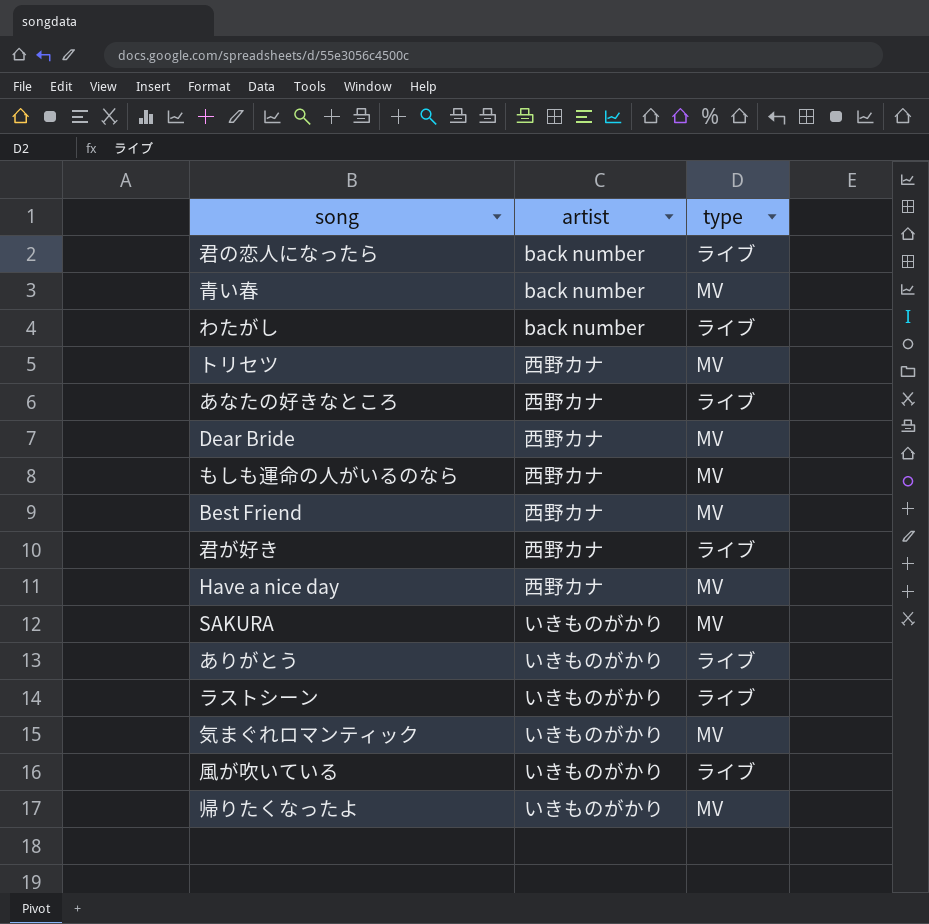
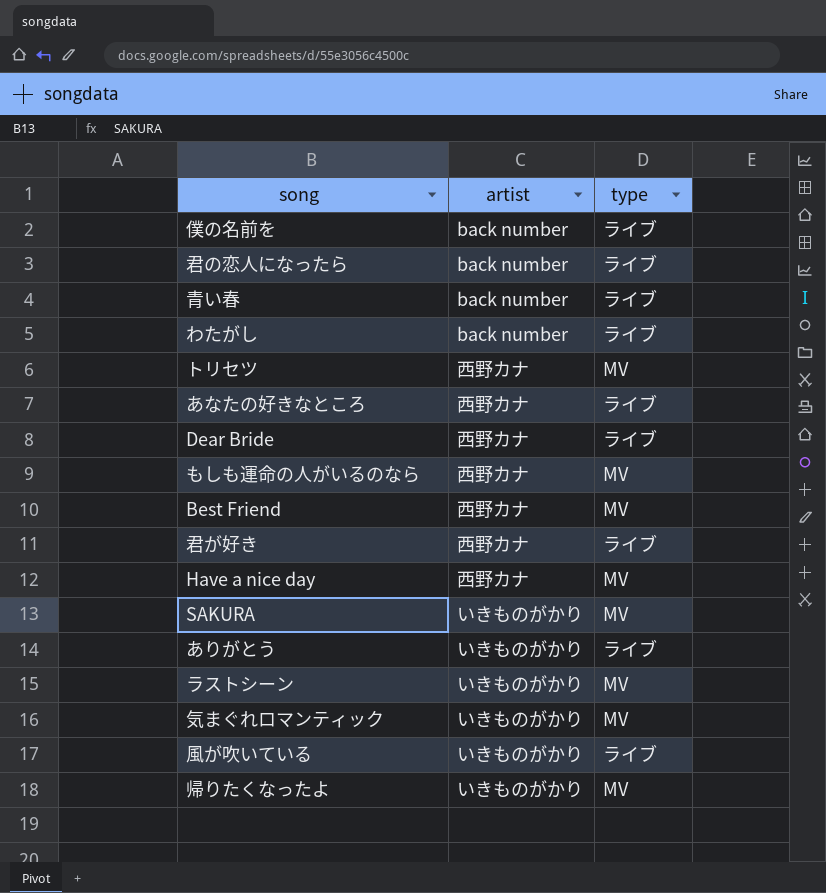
row 僕の名前を: none -> back number | ライブ
青い春 | type: MV -> ライブ
Dear Bride | type: MV -> ライブ
ラストシーン | type: ライブ -> MV

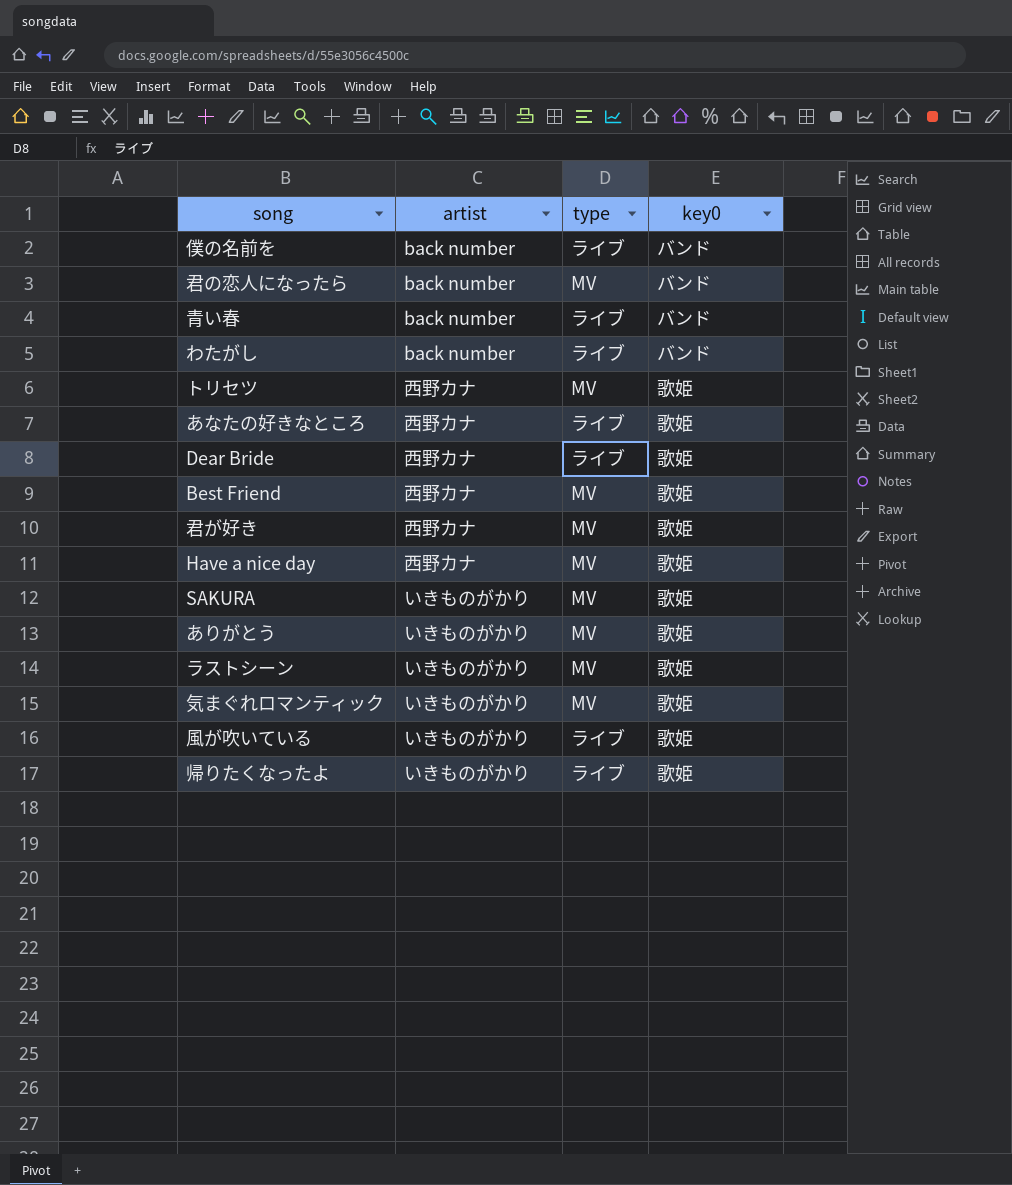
column key0 | position: none -> 4
row もしも運命の人がいるのなら: 西野カナ | MV -> none
君の恋人になったら | type: ライブ -> MV
君が好き | type: ライブ -> MV
ありがとう | type: ライブ -> MV
帰りたくなったよ | type: MV -> ライブ

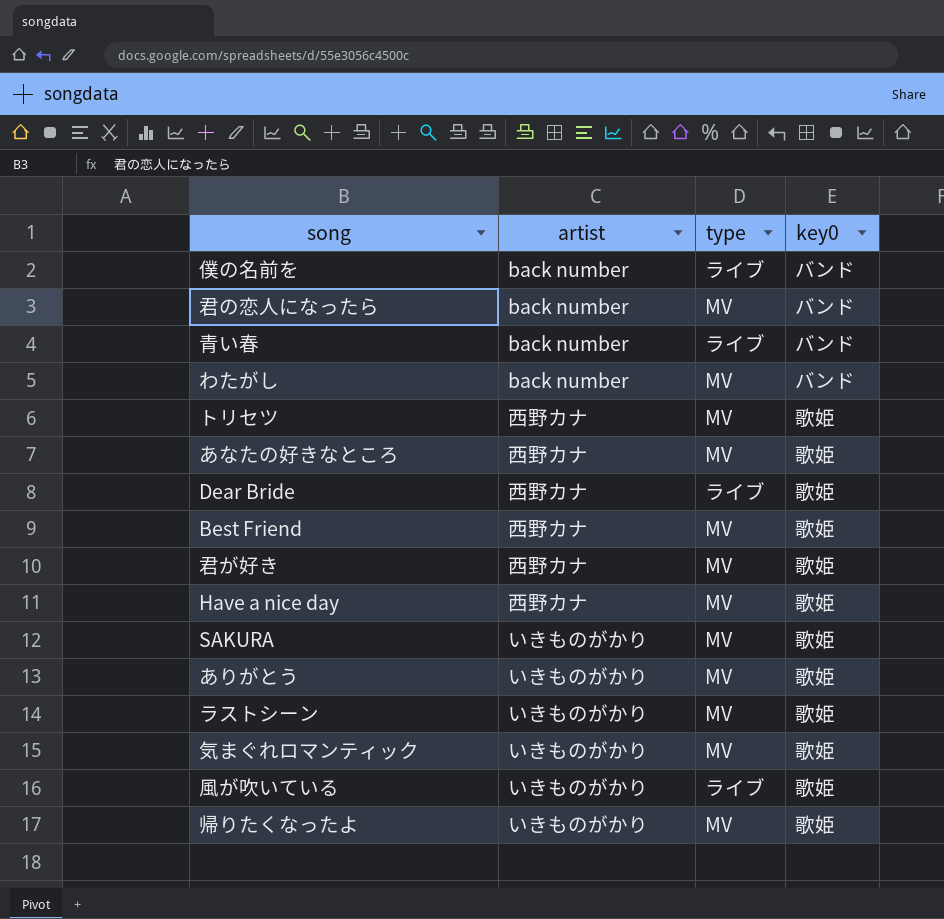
わたがし | type: ライブ -> MV
あなたの好きなところ | type: ライブ -> MV
帰りたくなったよ | type: ライブ -> MV

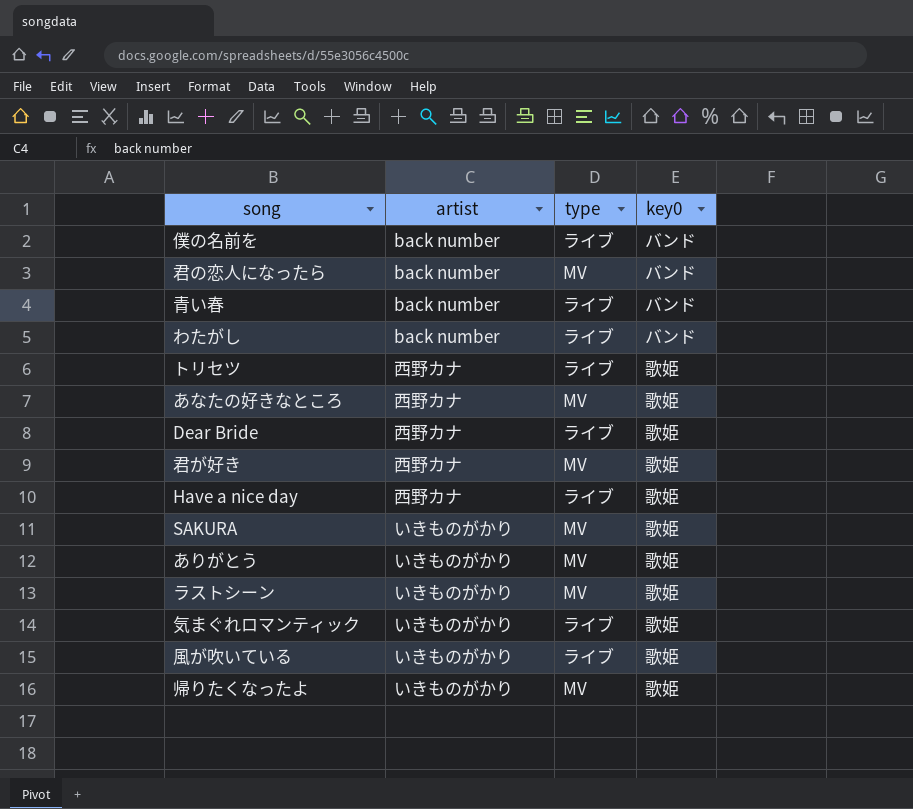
row Best Friend: 西野カナ | MV | 歌姫 -> none
わたがし | type: MV -> ライブ
トリセツ | type: MV -> ライブ
Have a nice day | type: MV -> ライブ
気まぐれロマンティック | type: MV -> ライブ

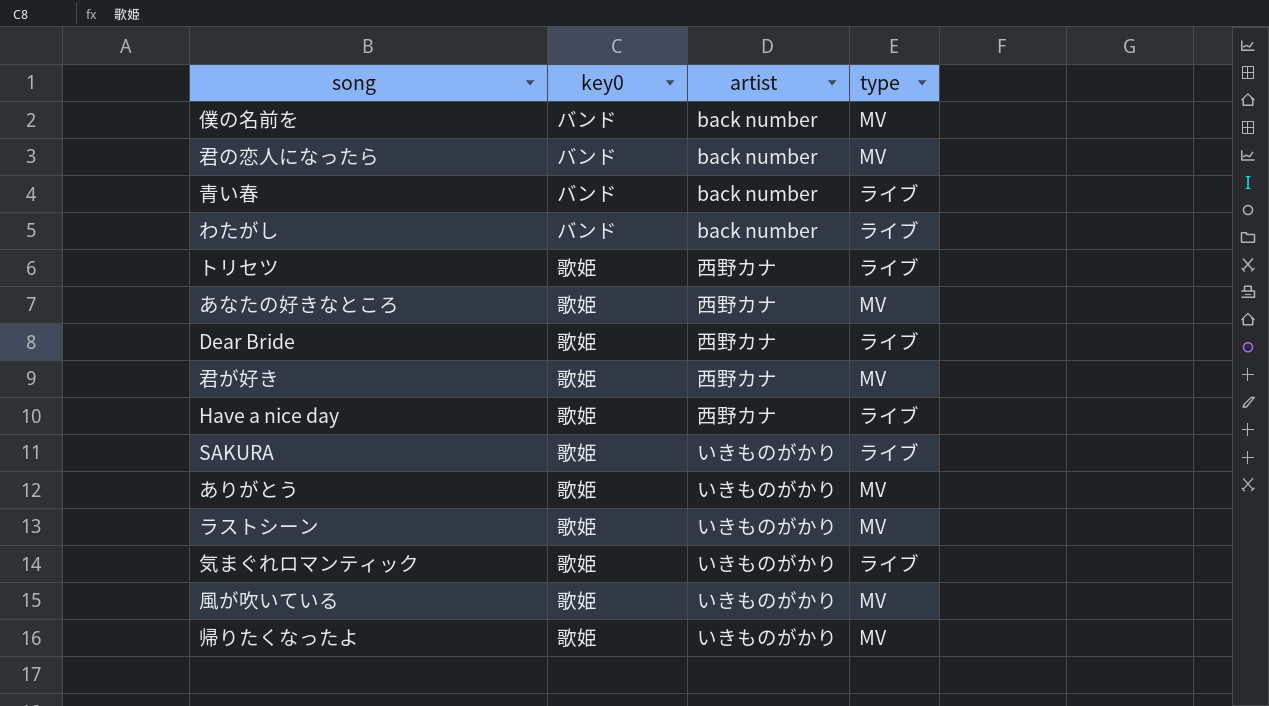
column key0 | position: 4 -> 2
僕の名前を | type: ライブ -> MV
SAKURA | type: MV -> ライブ
風が吹いている | type: ライブ -> MV

